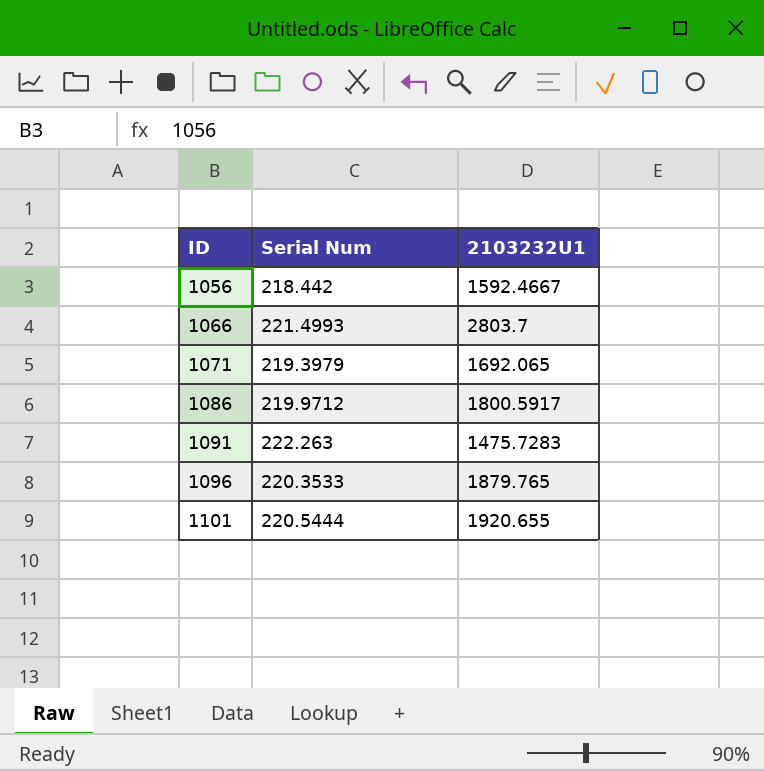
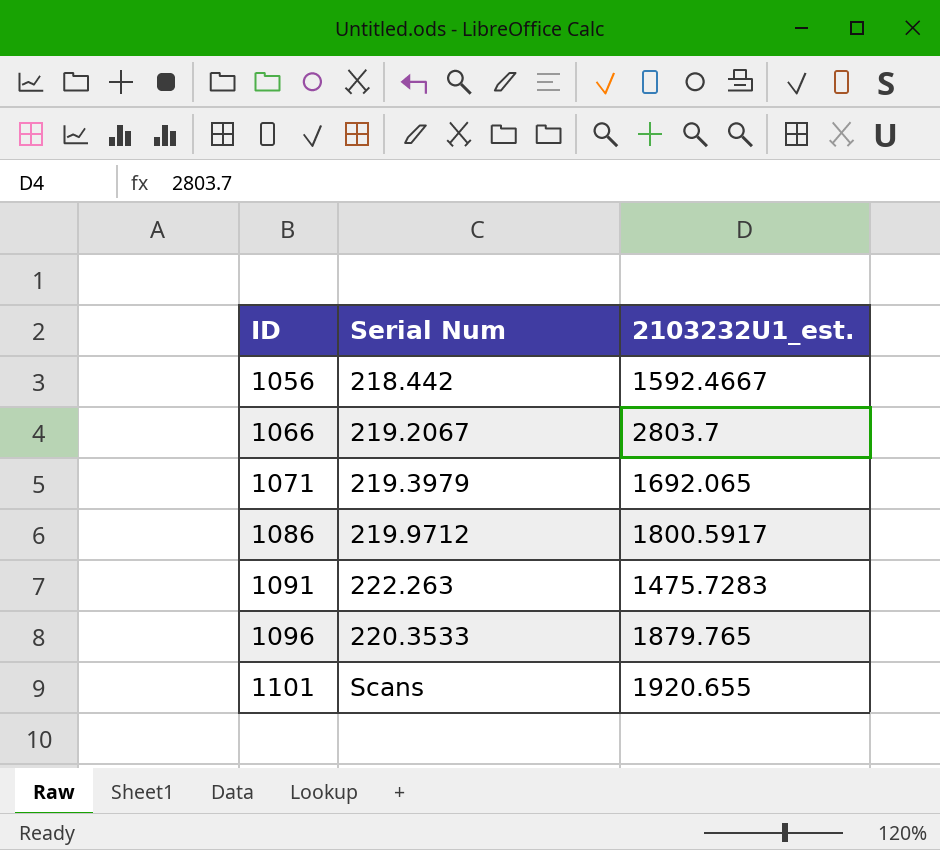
column name: 2103232U1 -> 2103232U1_est.
1066 | Serial Num: 221.4993 -> 219.2067
1101 | Serial Num: 220.5444 -> Scans

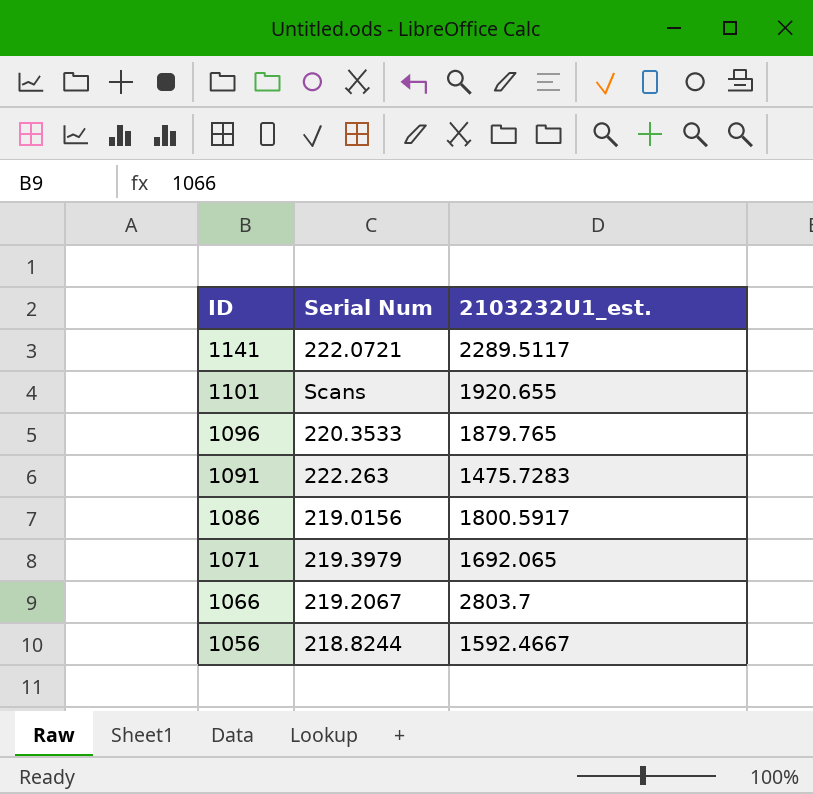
row order: ID ascending -> ID descending
row 1141: none -> 222.0721 | 2289.5117
1086 | Serial Num: 219.9712 -> 219.0156
1056 | Serial Num: 218.442 -> 218.8244

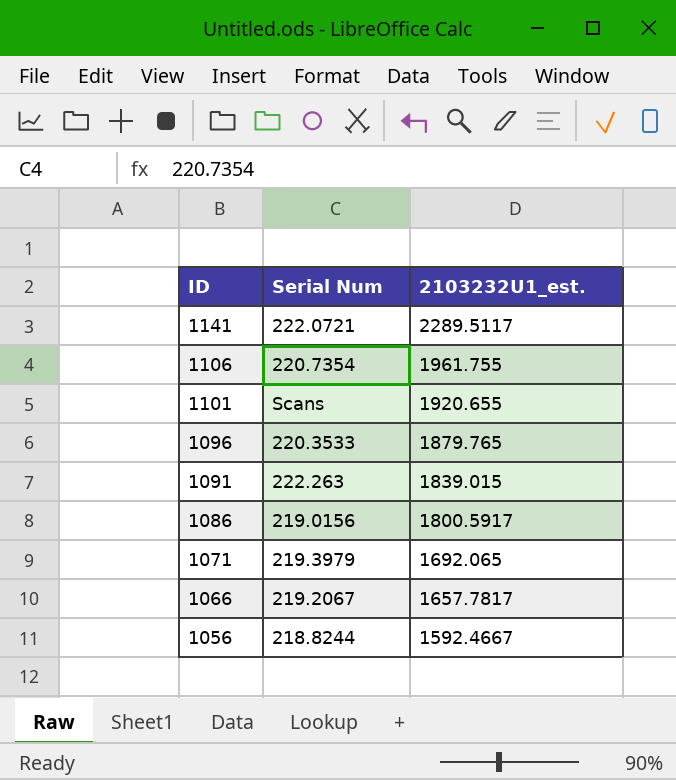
row 1106: none -> 220.7354 | 1961.755
1091 | 2103232U1_est.: 1475.7283 -> 1839.015
1066 | 2103232U1_est.: 2803.7 -> 1657.7817

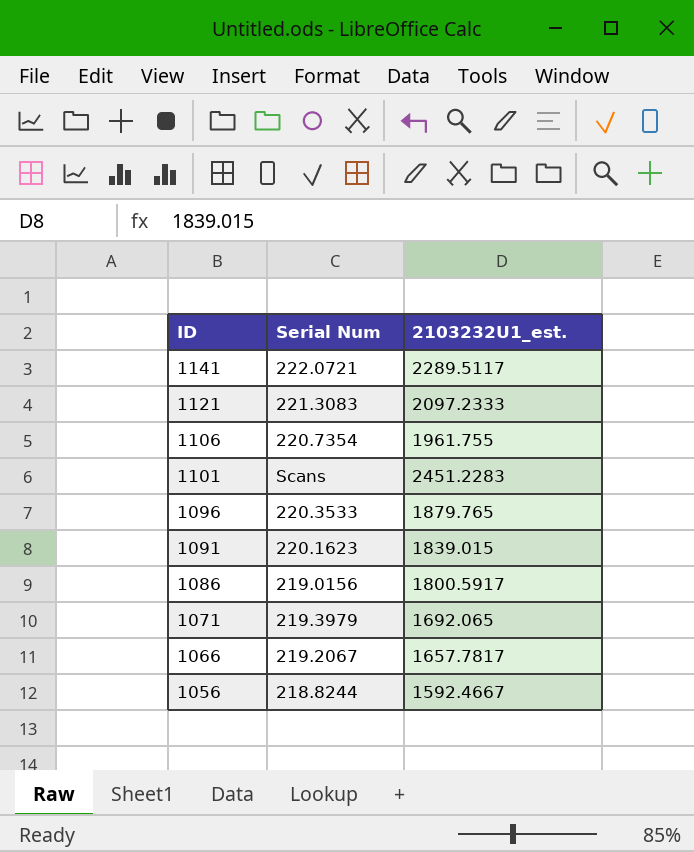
row 1121: none -> 221.3083 | 2097.2333
1101 | 2103232U1_est.: 1920.655 -> 2451.2283
1091 | Serial Num: 222.263 -> 220.1623

